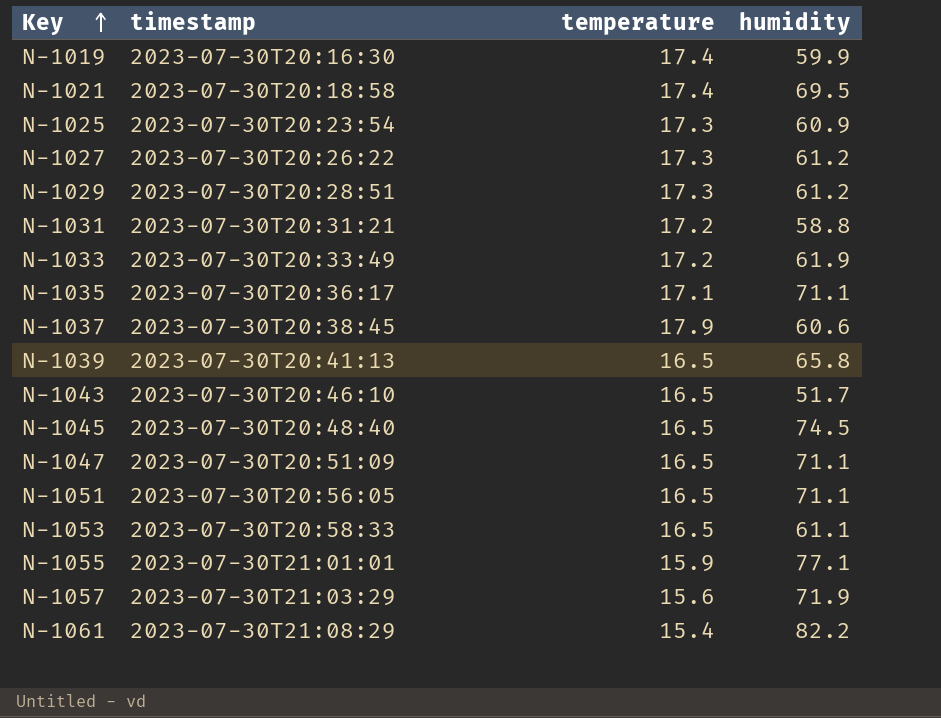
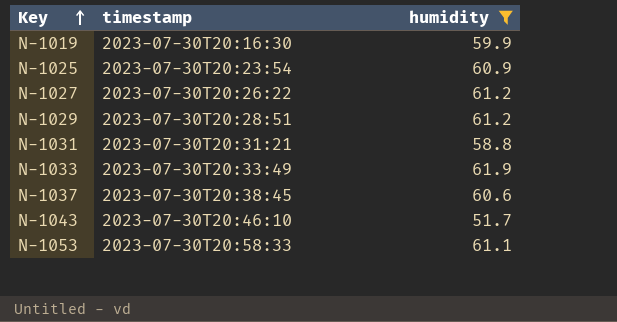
filter: none -> humidity <= 61.9
column temperature | position: 3 -> none

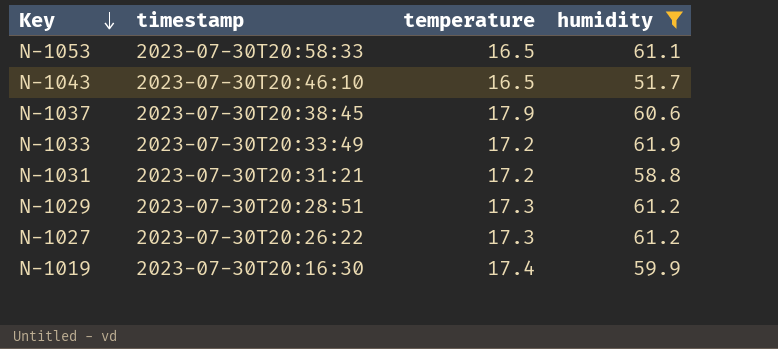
row order: Key ascending -> Key descending
column temperature | position: none -> 3
row N-1025: 2023-07-30T20:23:54 | 60.9 -> none

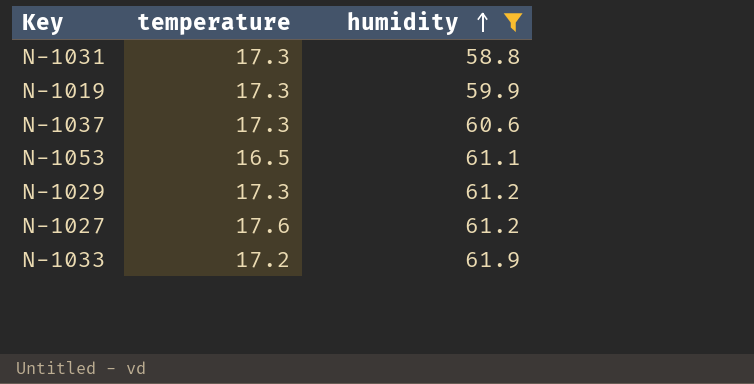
row order: Key descending -> humidity ascending
column timestamp | position: 2 -> none
row N-1043: 2023-07-30T20:46:10 | 16.5 | 51.7 -> none
N-1031 | temperature: 17.2 -> 17.3
N-1019 | temperature: 17.4 -> 17.3
N-1037 | temperature: 17.9 -> 17.3
N-1027 | temperature: 17.3 -> 17.6

